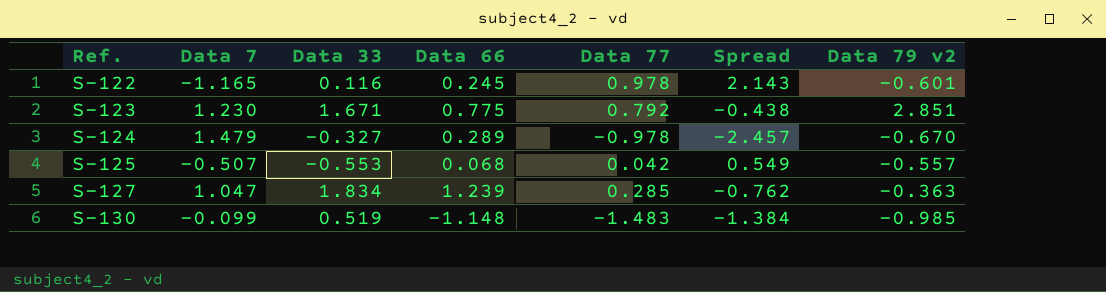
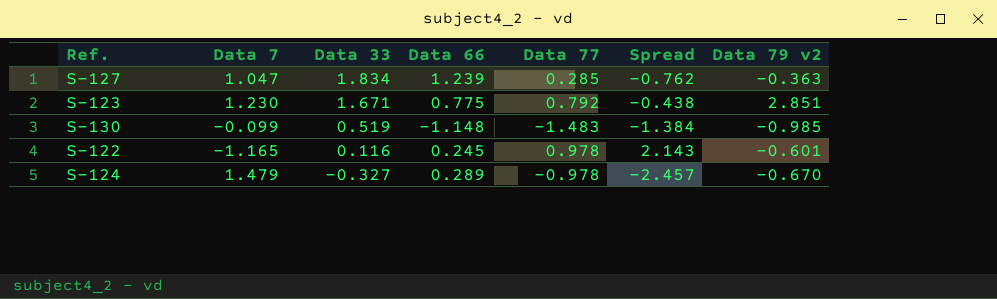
row order: Ref. ascending -> Data 33 descending
row S-125: -0.507 | -0.553 | 0.068 | 0.042 | 0.549 | -0.557 -> none

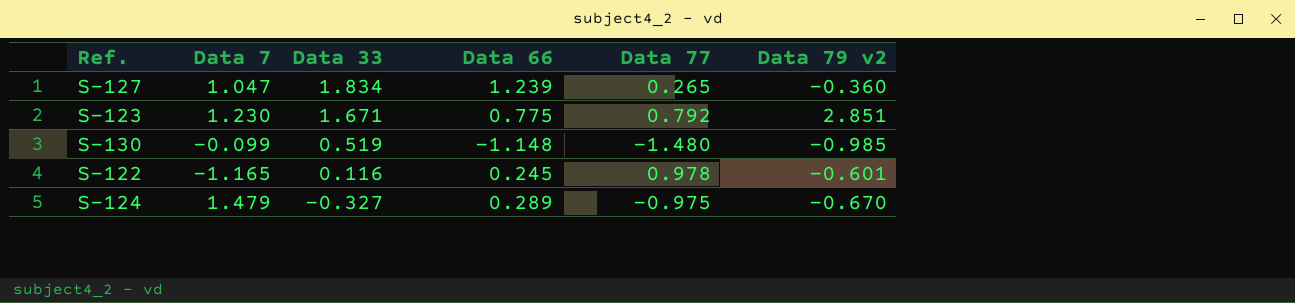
column Spread | formula: [Data 77] - [Data 7] -> none
S-127 | Data 77: 0.285 -> 0.265
S-127 | Data 79 v2: -0.363 -> -0.360
S-130 | Data 77: -1.483 -> -1.480
S-124 | Data 77: -0.978 -> -0.975

